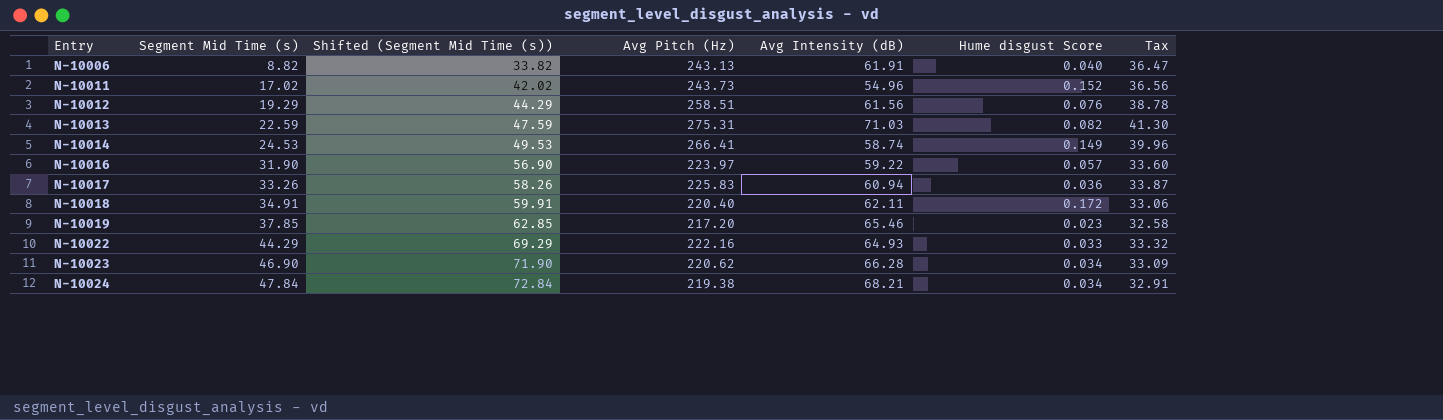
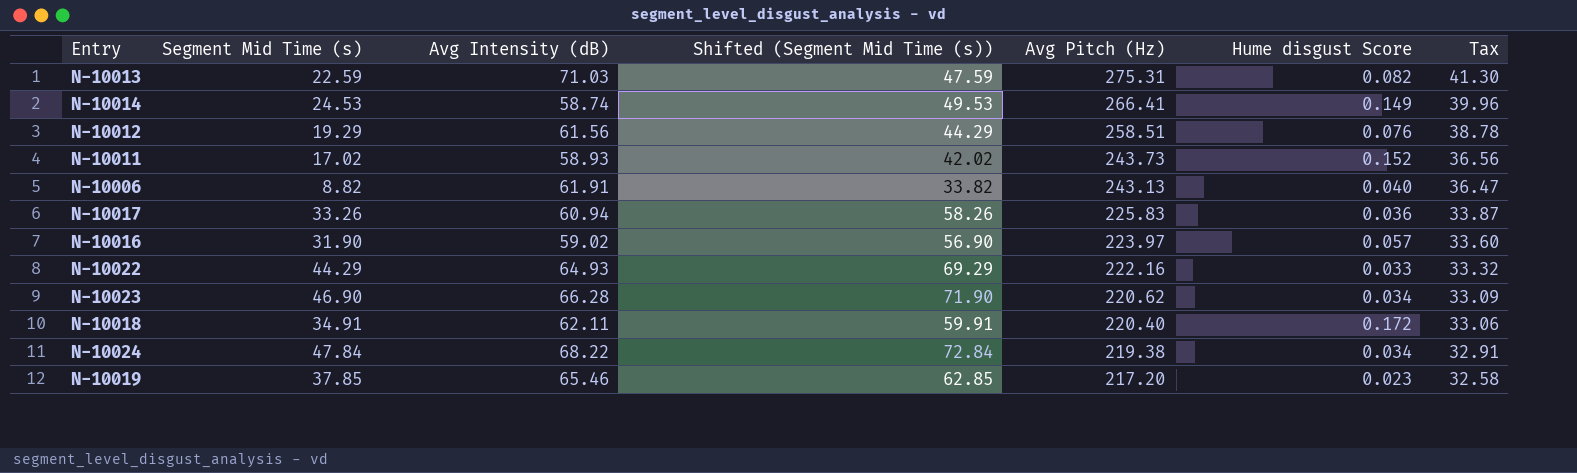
row order: Entry ascending -> Avg Pitch (Hz) descending
column Avg Intensity (dB) | position: 5 -> 3
N-10011 | Avg Intensity (dB): 54.96 -> 58.93
N-10016 | Avg Intensity (dB): 59.22 -> 59.02
N-10024 | Avg Intensity (dB): 68.21 -> 68.22

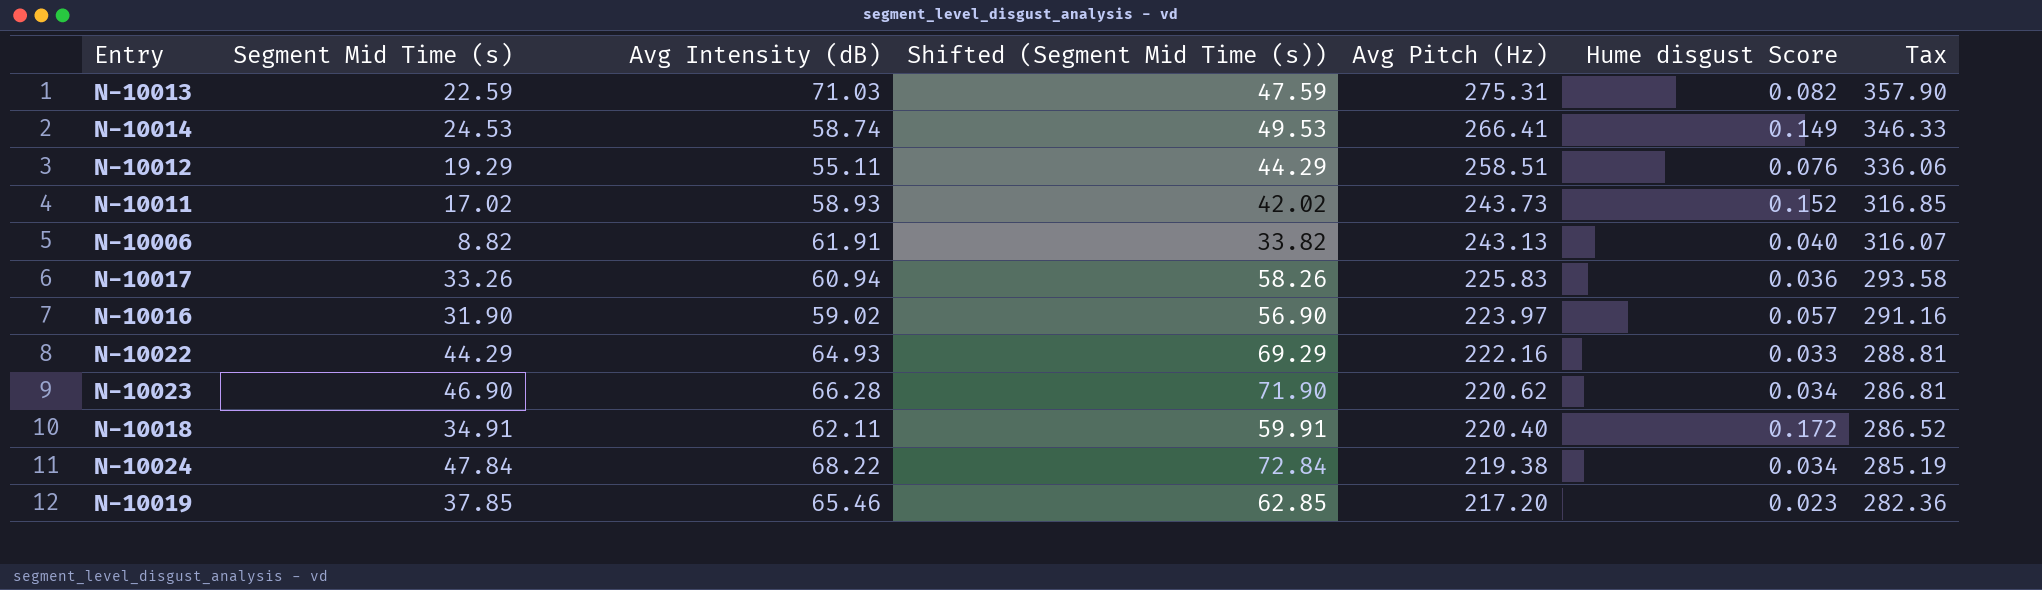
column Tax | formula: [Avg Pitch (Hz)] * 0.15 -> [Avg Pitch (Hz)] * 1.3
N-10012 | Avg Intensity (dB): 61.56 -> 55.11

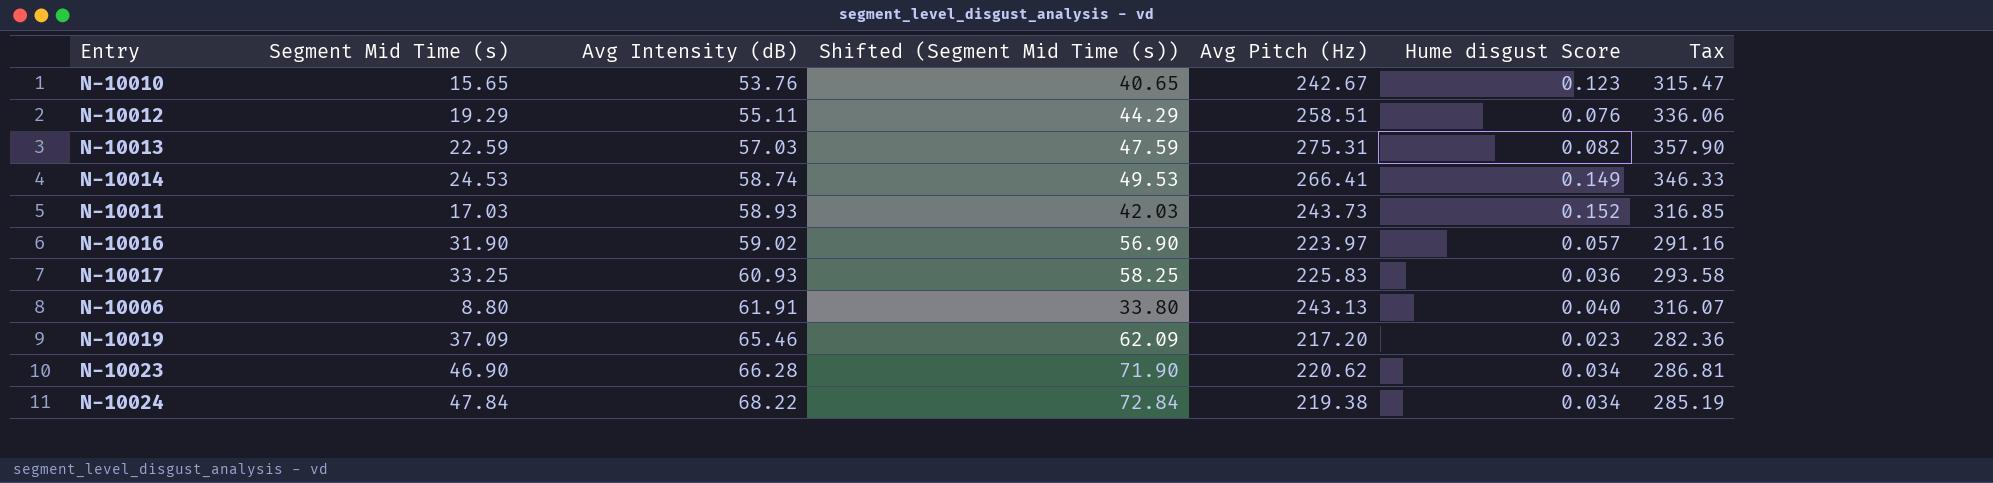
row order: Avg Pitch (Hz) descending -> Avg Intensity (dB) ascending
row N-10022: 44.29 | 64.93 | 69.29 | 222.16 | 0.033 | 288.81 -> none
row N-10018: 34.91 | 62.11 | 59.91 | 220.40 | 0.172 | 286.52 -> none
row N-10010: none -> 15.65 | 53.76 | 40.65 | 242.67 | 0.123 | 315.47
N-10013 | Avg Intensity (dB): 71.03 -> 57.03
N-10011 | Segment Mid Time (s): 17.02 -> 17.03
N-10011 | Shifted (Segment Mid Time (s)): 42.02 -> 42.03
N-10017 | Segment Mid Time (s): 33.26 -> 33.25
N-10017 | Avg Intensity (dB): 60.94 -> 60.93
N-10017 | Shifted (Segment Mid Time (s)): 58.26 -> 58.25
N-10006 | Segment Mid Time (s): 8.82 -> 8.80
N-10006 | Shifted (Segment Mid Time (s)): 33.82 -> 33.80
N-10019 | Segment Mid Time (s): 37.85 -> 37.09
N-10019 | Shifted (Segment Mid Time (s)): 62.85 -> 62.09

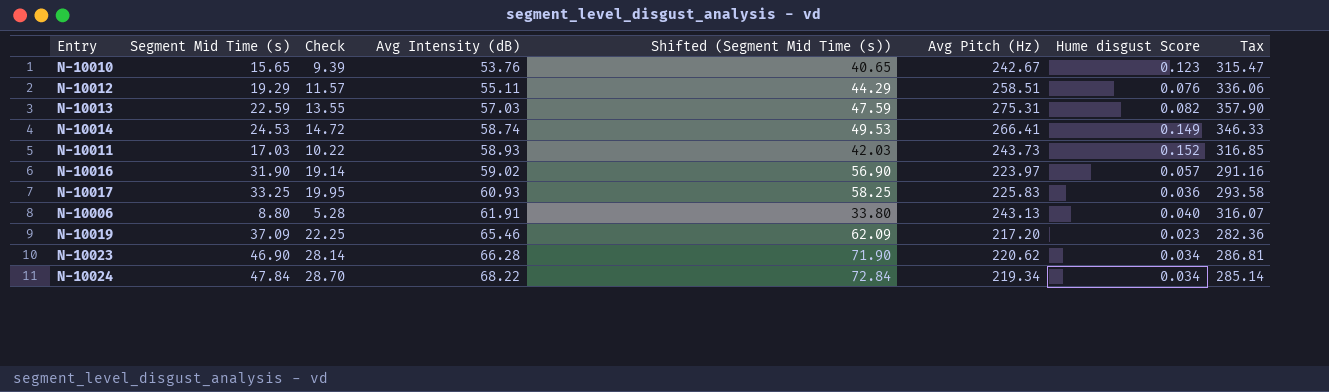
column Check | formula: none -> [Segment Mid Time (s)] * 0.6
N-10024 | Avg Pitch (Hz): 219.38 -> 219.34
N-10024 | Tax: 285.19 -> 285.14

